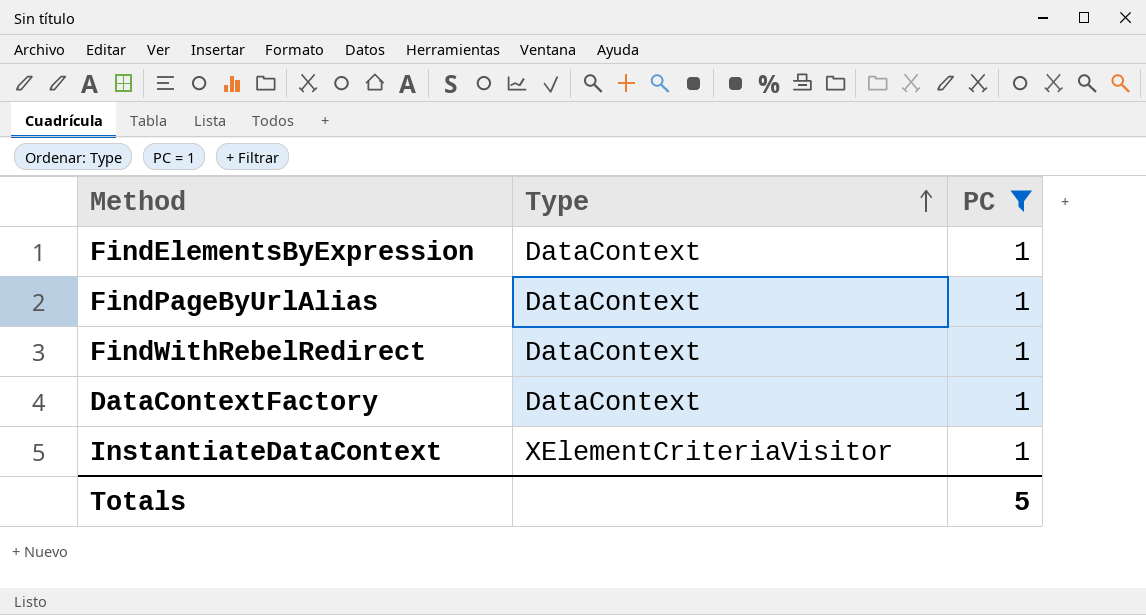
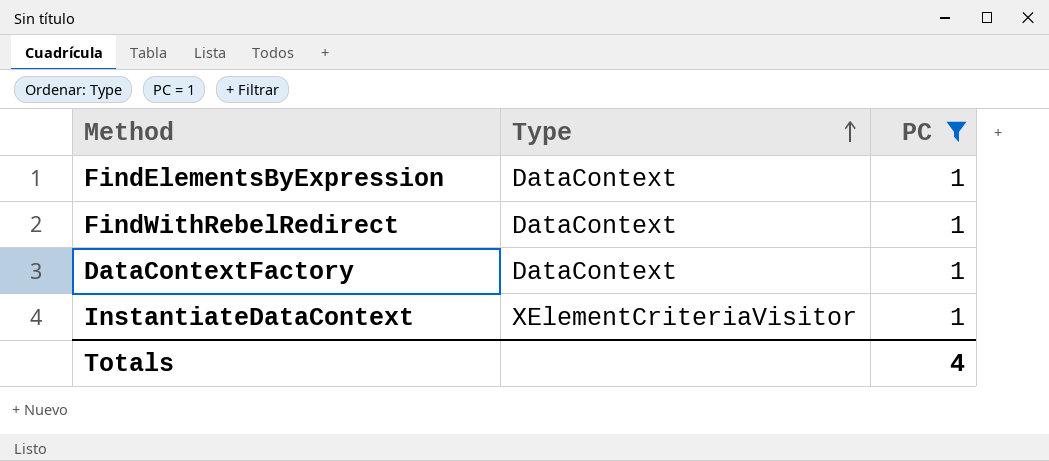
row FindPageByUrlAlias: DataContext | 1 -> none
Totals | PC: 5 -> 4

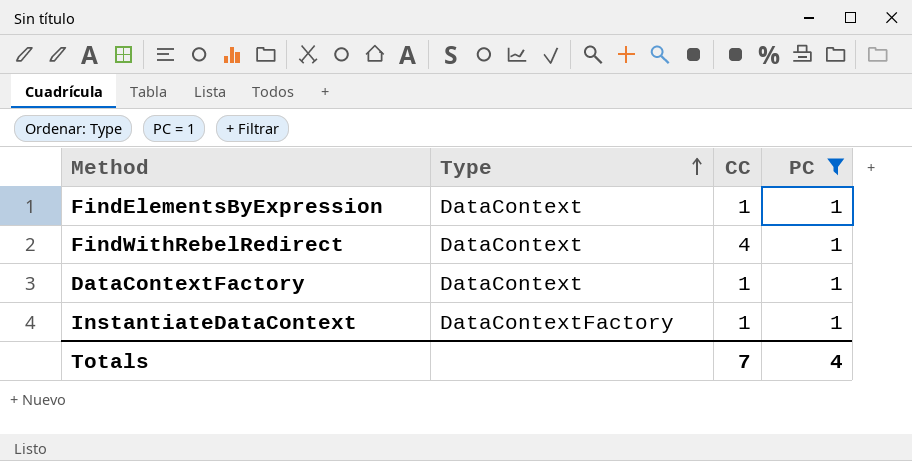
column CC | position: none -> 3
InstantiateDataContext | Type: XElementCriteriaVisitor -> DataContextFactory

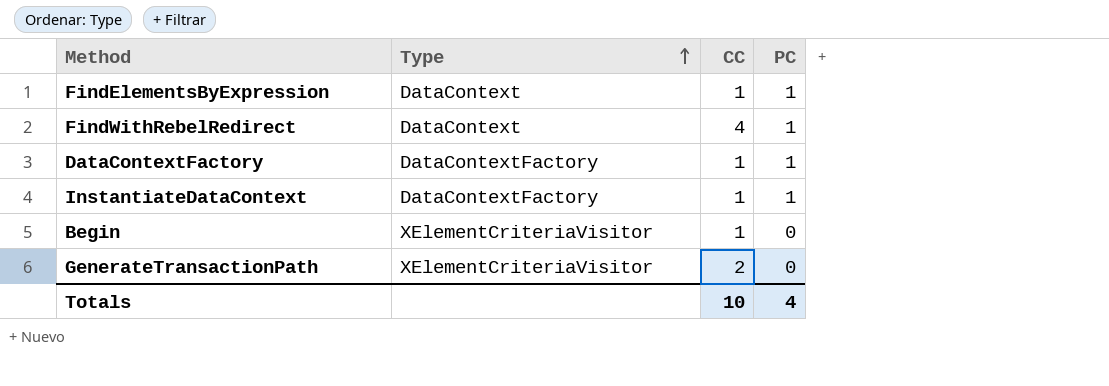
filter: PC = 1 -> none
DataContextFactory | Type: DataContext -> DataContextFactory
Totals | CC: 7 -> 10

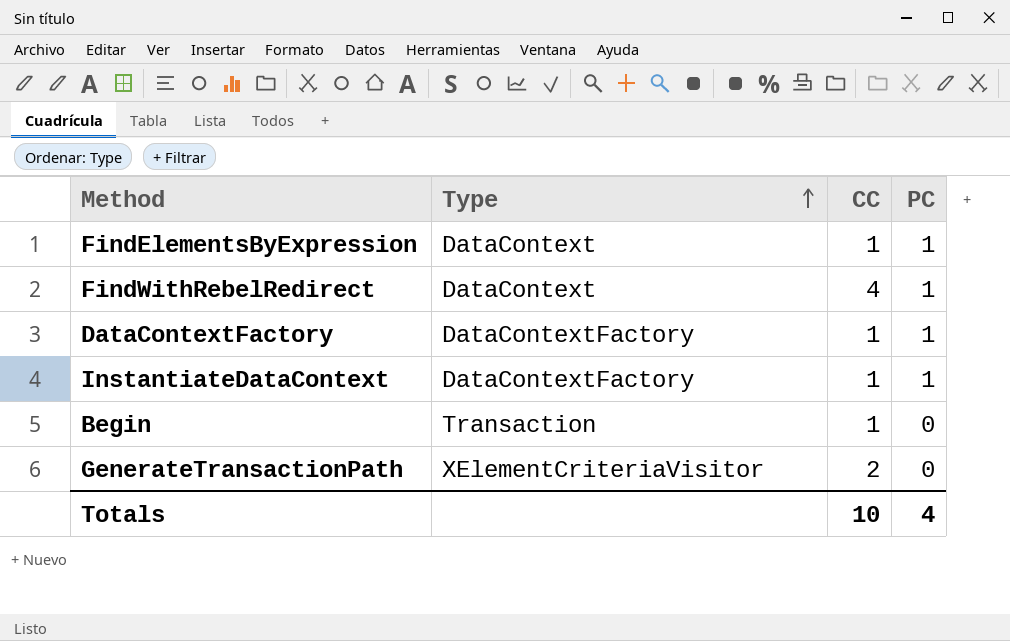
Begin | Type: XElementCriteriaVisitor -> Transaction

